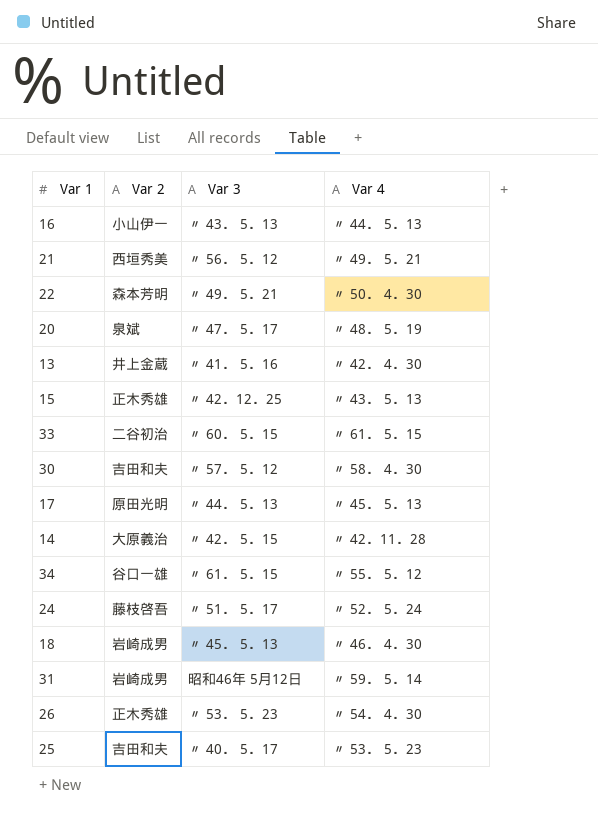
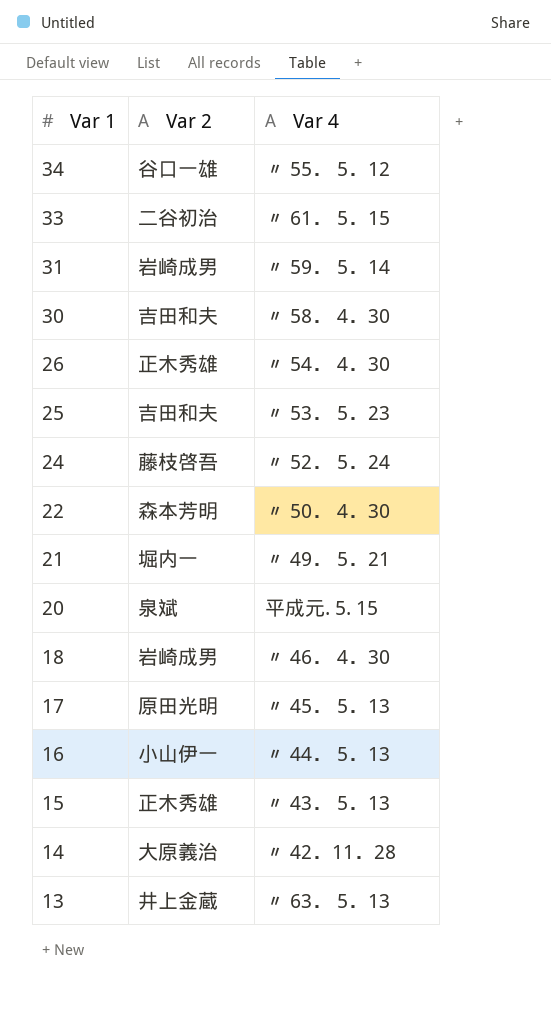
row order: none -> Var 1 descending
column Var 3 | position: 3 -> none
21 | Var 2: 西垣秀美 -> 堀内一
20 | Var 4: 〃 48． 5．19 -> 平成元. 5. 15
13 | Var 4: 〃 42． 4．30 -> 〃 63． 5．13

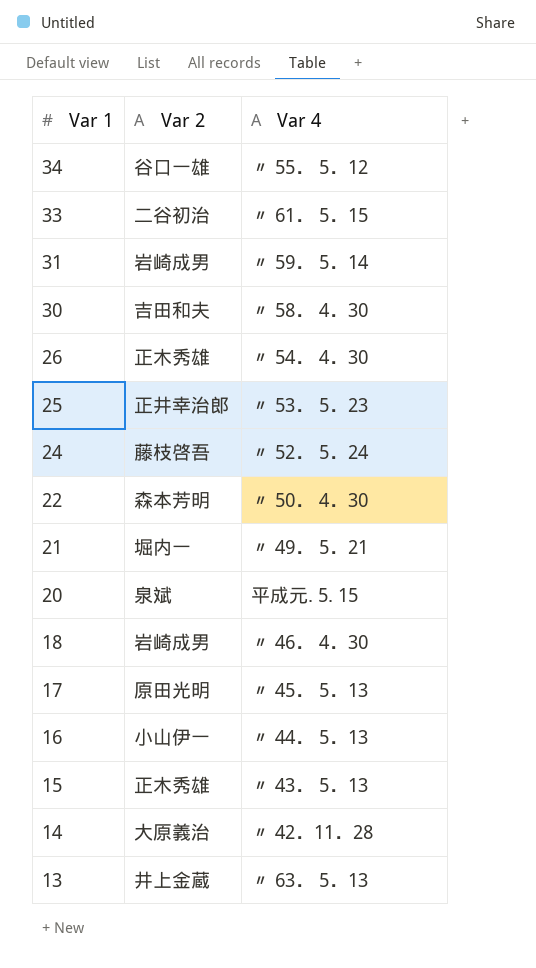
25 | Var 2: 吉田和夫 -> 正井幸治郎

